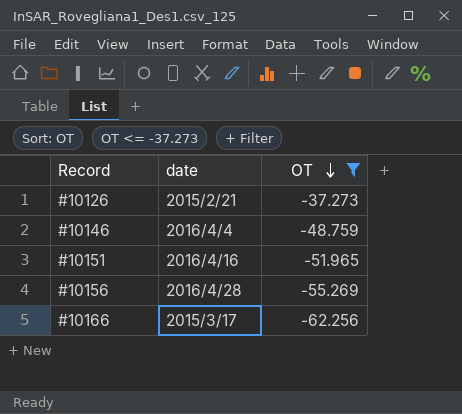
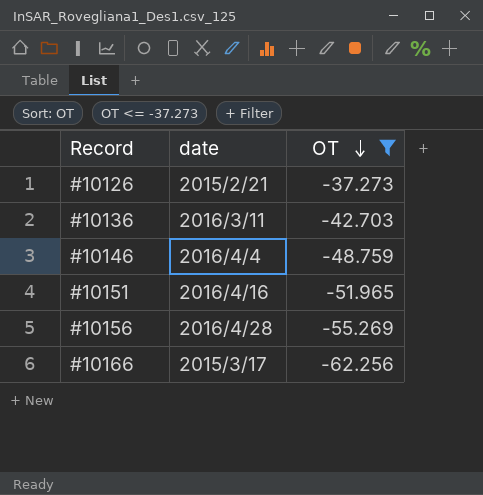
row #10136: none -> 2016/3/11 | -42.703

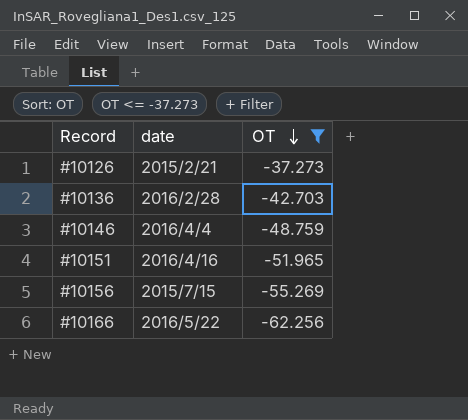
#10136 | date: 2016/3/11 -> 2016/2/28
#10156 | date: 2016/4/28 -> 2015/7/15
#10166 | date: 2015/3/17 -> 2016/5/22

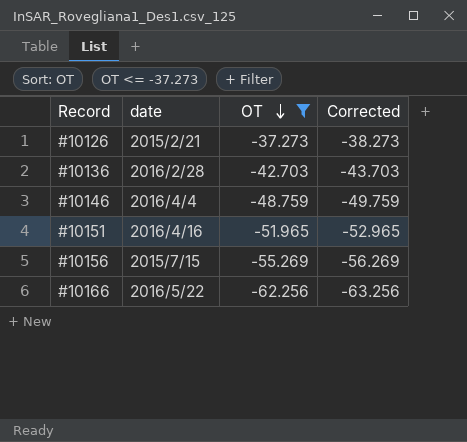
column Corrected | formula: none -> [OT] - 1

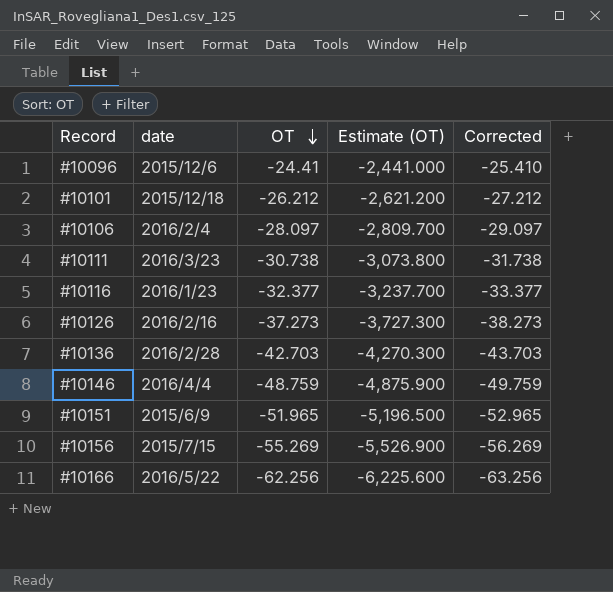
filter: OT <= -37.273 -> none
column Estimate (OT) | formula: none -> [OT] * 100
#10126 | date: 2015/2/21 -> 2016/2/16
#10151 | date: 2016/4/16 -> 2015/6/9

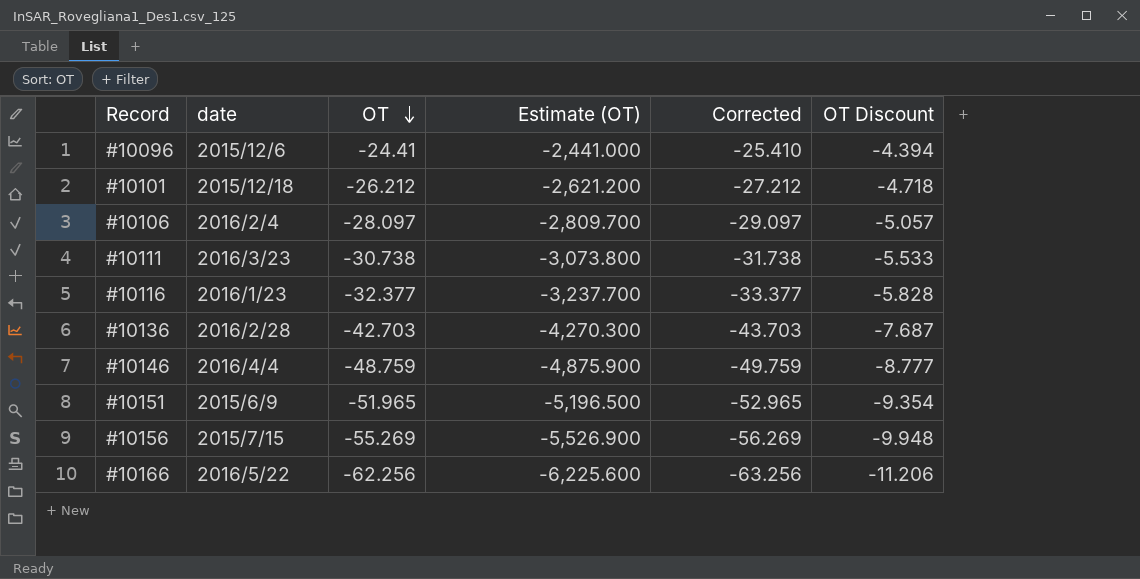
column OT Discount | formula: none -> [OT] * 0.18
row #10126: 2016/2/16 | -37.273 | -3,727.300 | -38.273 -> none

